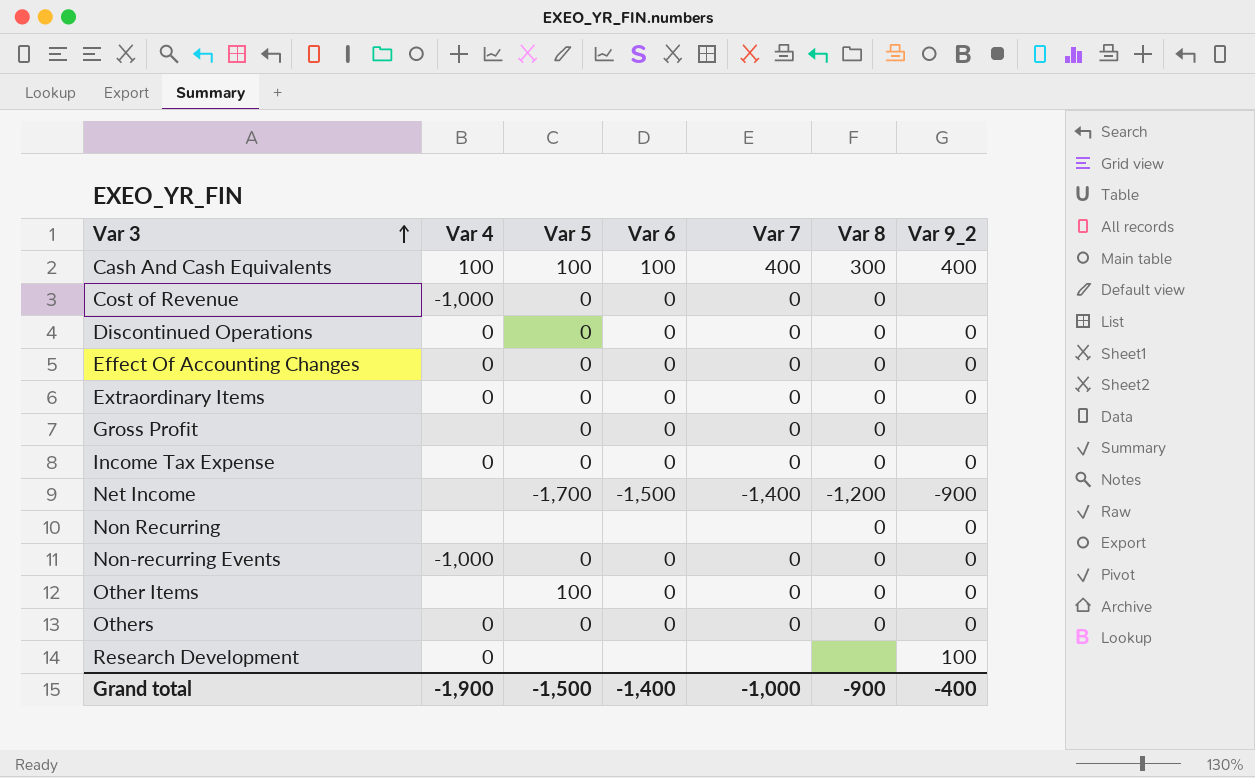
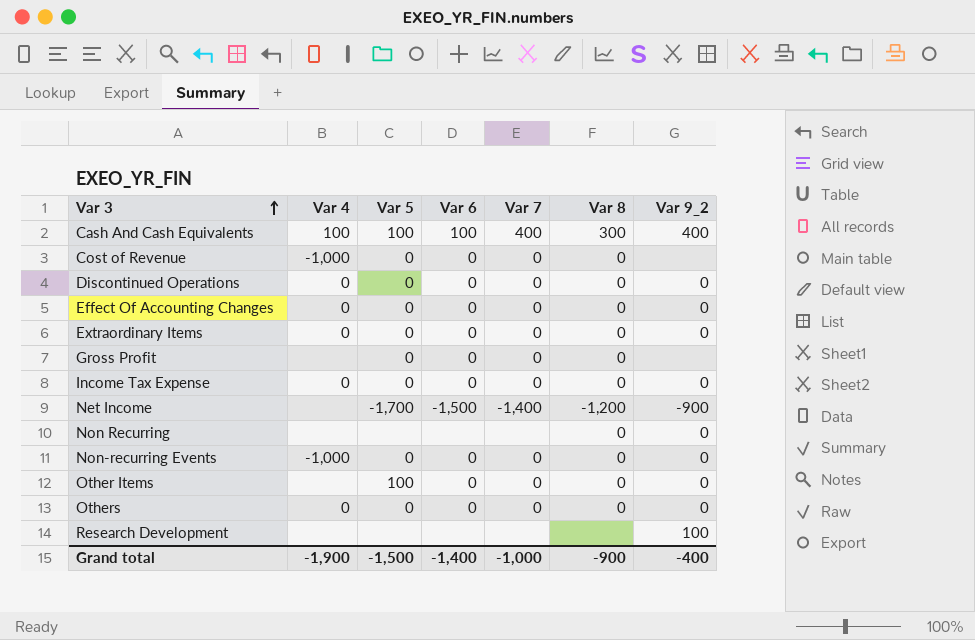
Research Development | Var 4: 0 -> none

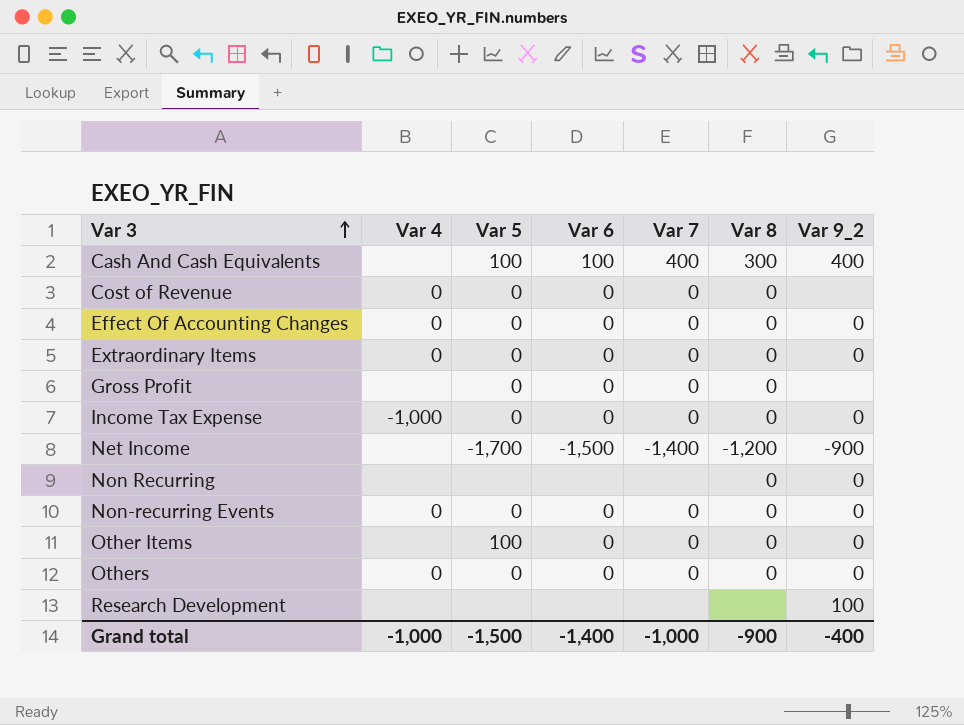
row Discontinued Operations: 0 | 0 | 0 | 0 | 0 | 0 -> none
Cash And Cash Equivalents | Var 4: 100 -> none
Cost of Revenue | Var 4: -1,000 -> 0
Income Tax Expense | Var 4: 0 -> -1,000
Non-recurring Events | Var 4: -1,000 -> 0
Grand total | Var 4: -1,900 -> -1,000

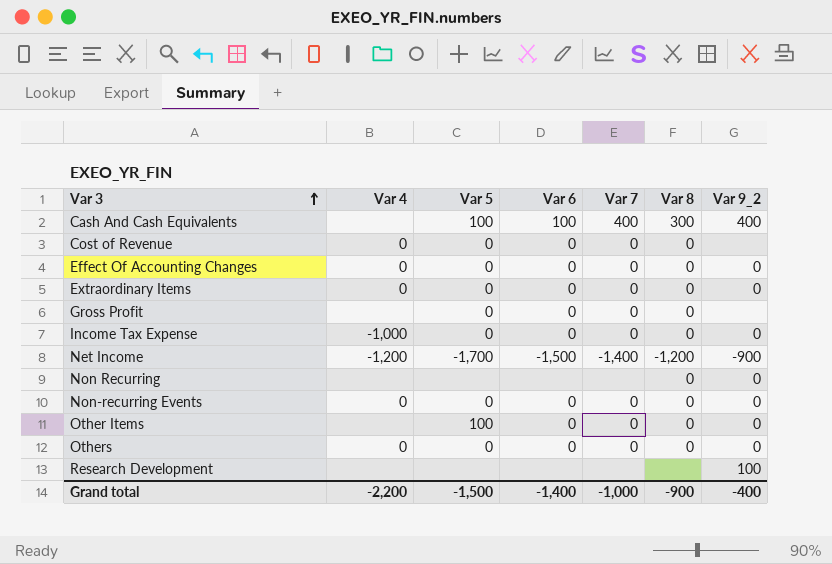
Net Income | Var 4: none -> -1,200
Grand total | Var 4: -1,000 -> -2,200

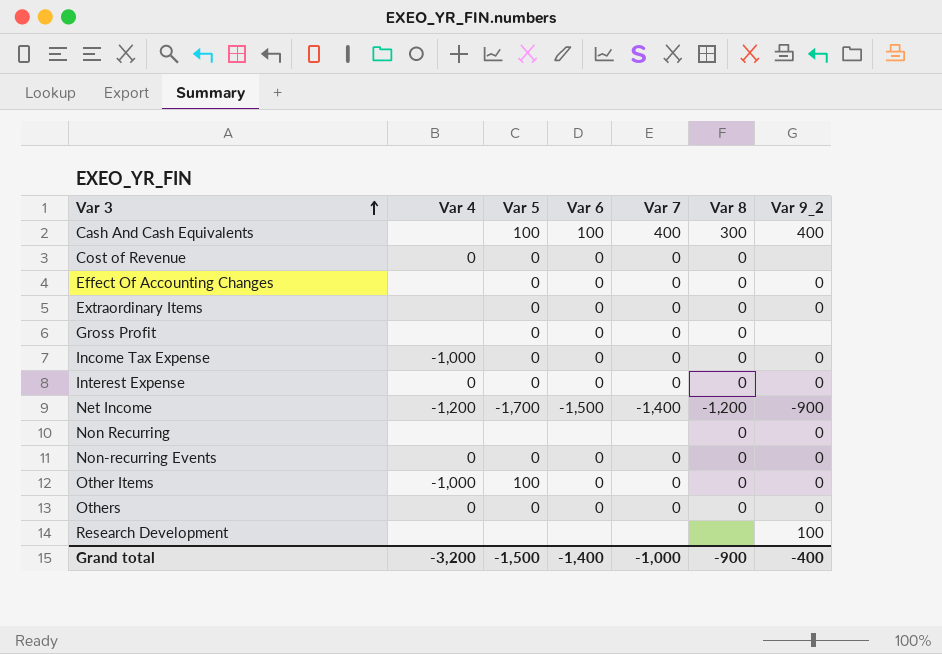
Effect Of Accounting Changes | Var 4: 0 -> none
Extraordinary Items | Var 4: 0 -> none
row Interest Expense: none -> 0 | 0 | 0 | 0 | 0 | 0
Other Items | Var 4: none -> -1,000
Grand total | Var 4: -2,200 -> -3,200

